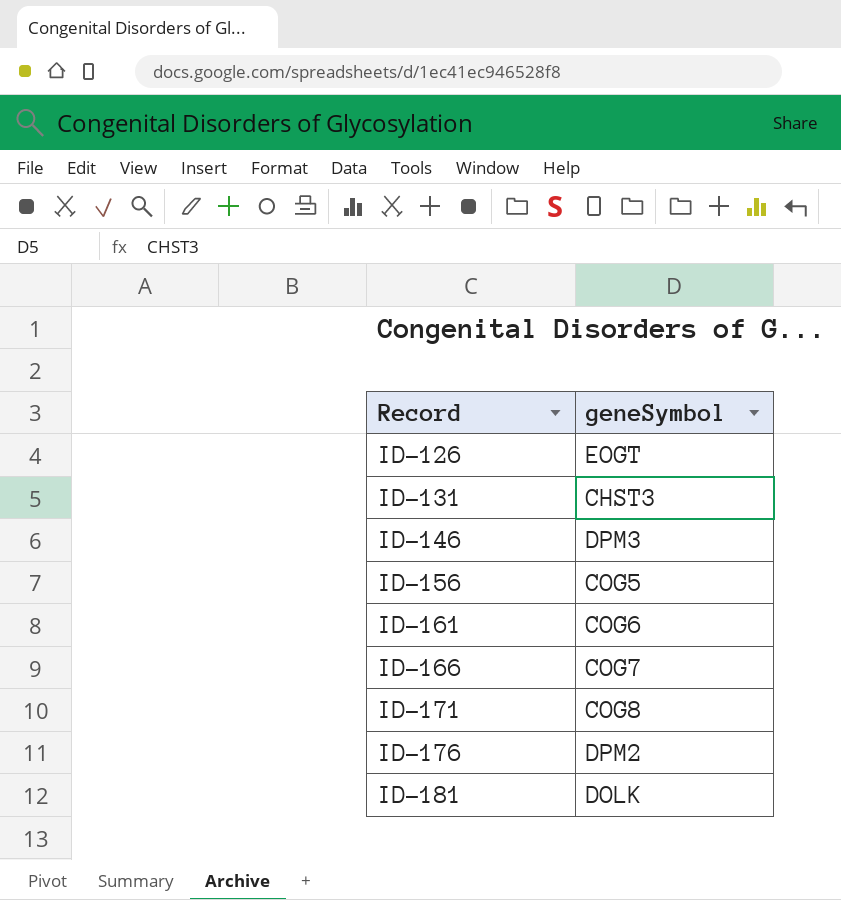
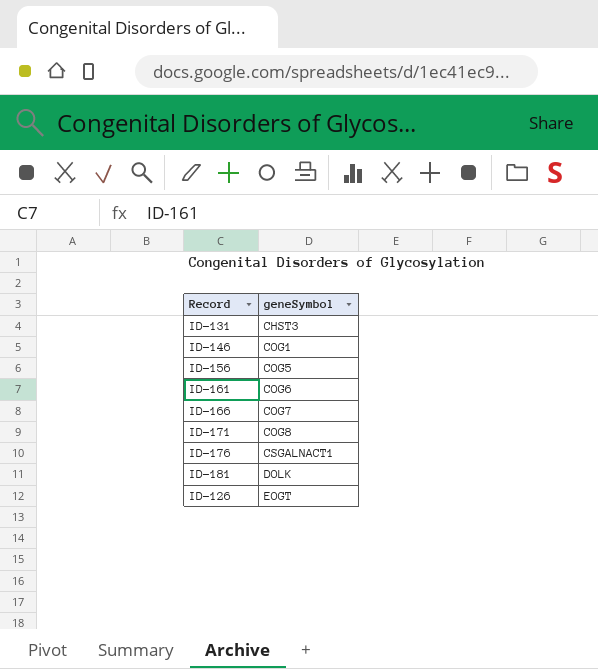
row order: Record ascending -> geneSymbol ascending
ID-146 | geneSymbol: DPM3 -> COG1
ID-176 | geneSymbol: DPM2 -> CSGALNACT1

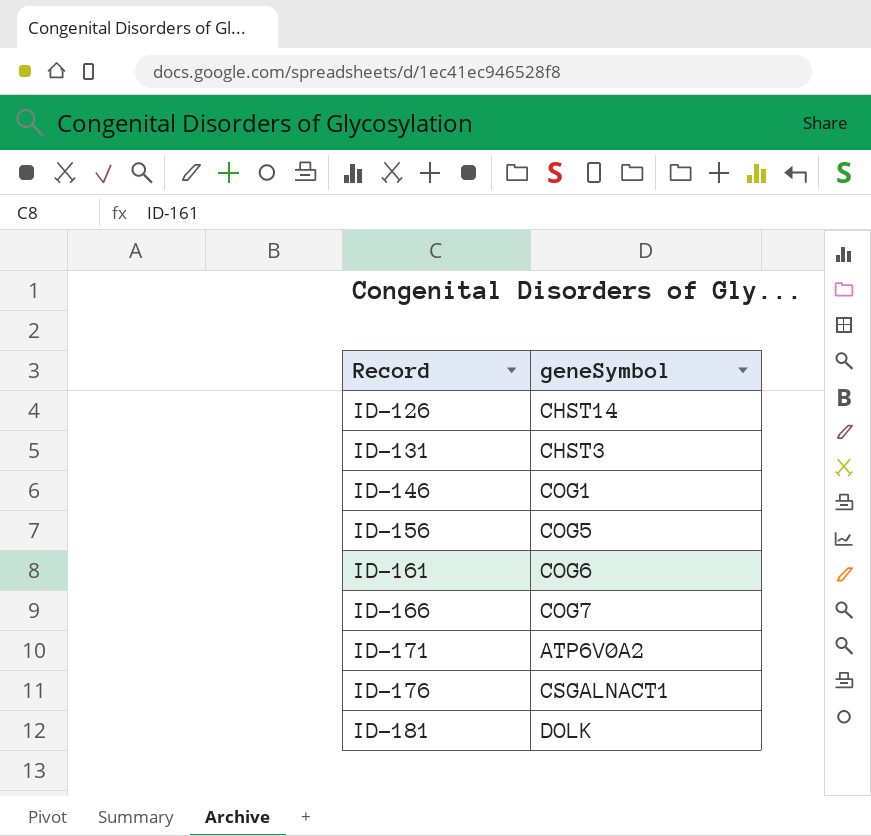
row order: geneSymbol ascending -> Record ascending
ID-126 | geneSymbol: EOGT -> CHST14
ID-171 | geneSymbol: COG8 -> ATP6V0A2

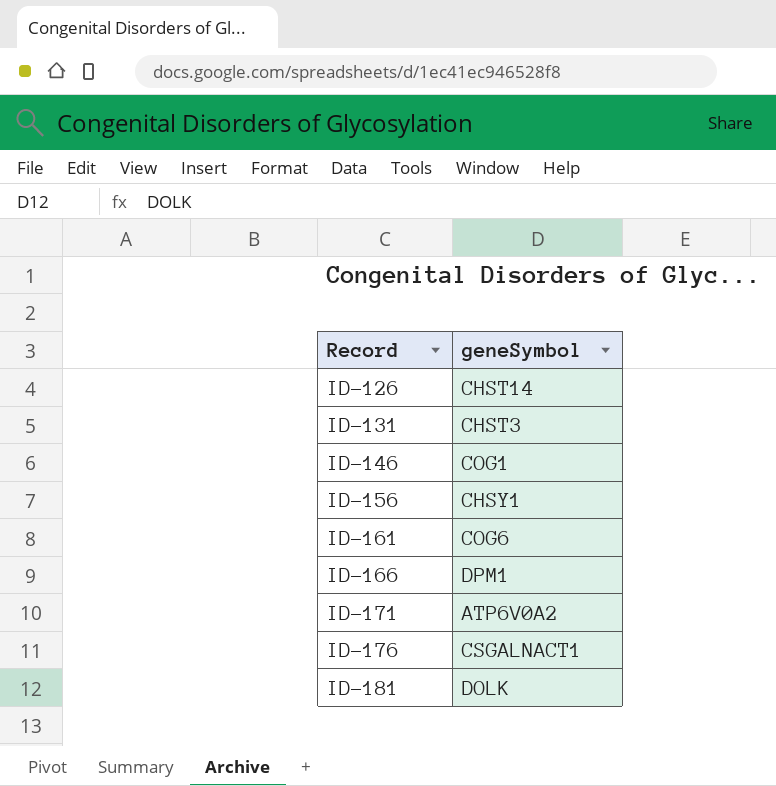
ID-156 | geneSymbol: COG5 -> CHSY1
ID-166 | geneSymbol: COG7 -> DPM1

